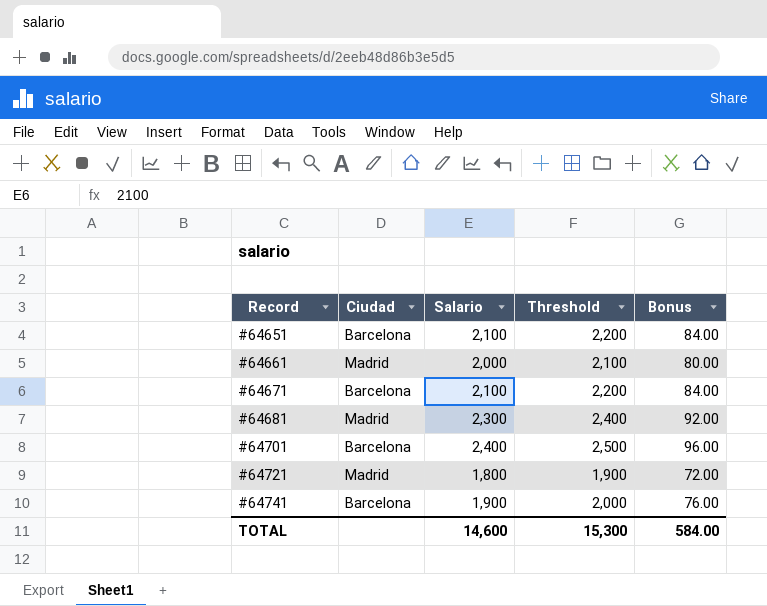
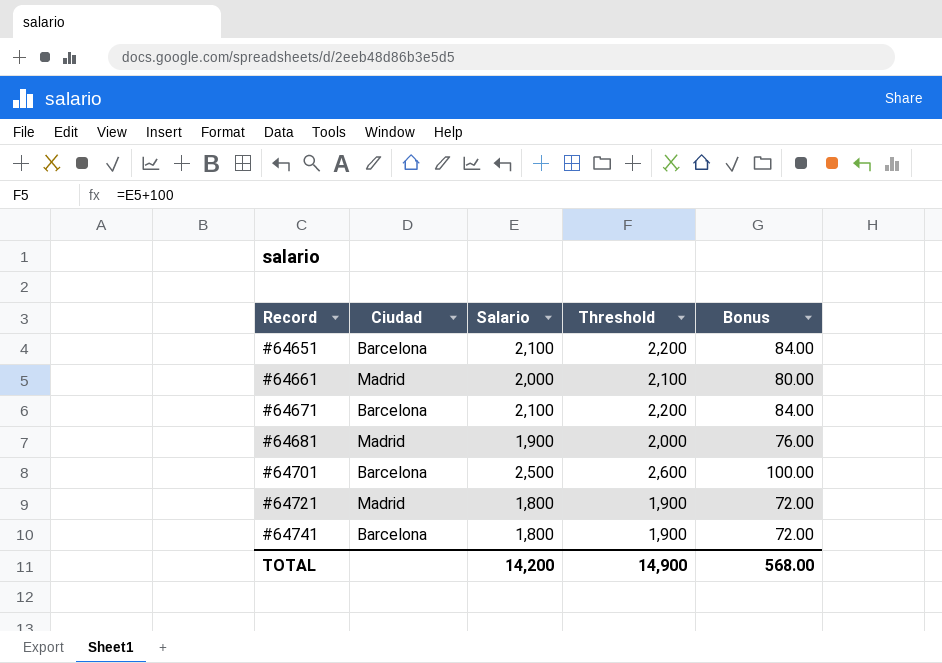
#64681 | Salario: 2,300 -> 1,900
#64681 | Threshold: 2,400 -> 2,000
#64681 | Bonus: 92.00 -> 76.00
#64701 | Salario: 2,400 -> 2,500
#64701 | Threshold: 2,500 -> 2,600
#64701 | Bonus: 96.00 -> 100.00
#64741 | Salario: 1,900 -> 1,800
#64741 | Threshold: 2,000 -> 1,900
#64741 | Bonus: 76.00 -> 72.00
TOTAL | Salario: 14,600 -> 14,200
TOTAL | Threshold: 15,300 -> 14,900
TOTAL | Bonus: 584.00 -> 568.00

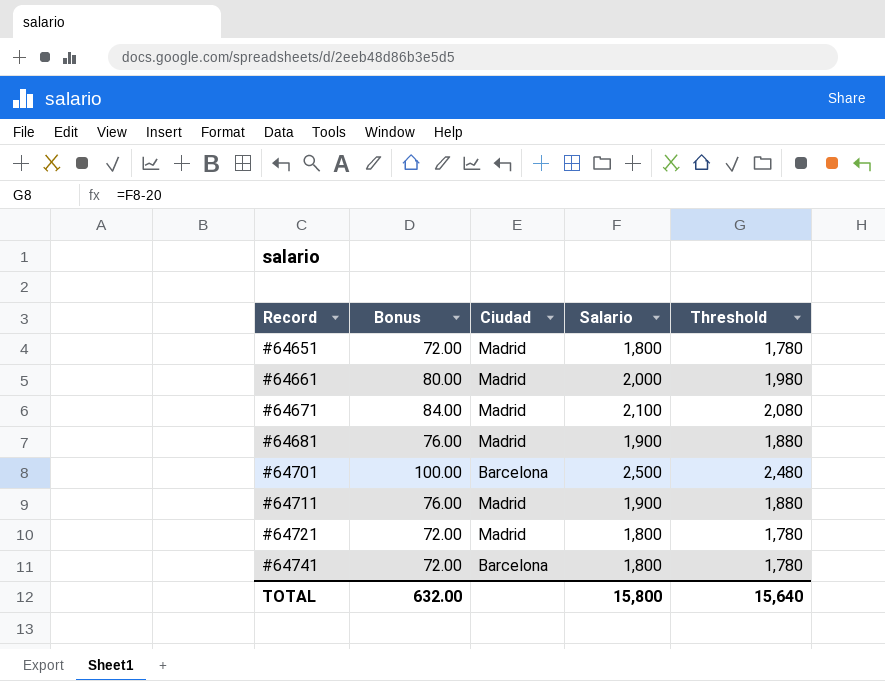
column Bonus | position: 5 -> 2
column Threshold | formula: [Salario] + 100 -> [Salario] - 20
#64651 | Bonus: 84.00 -> 72.00
#64651 | Ciudad: Barcelona -> Madrid
#64651 | Salario: 2,100 -> 1,800
#64671 | Ciudad: Barcelona -> Madrid
row #64711: none -> 76.00 | Madrid | 1,900 | 1,880
TOTAL | Bonus: 568.00 -> 632.00
TOTAL | Salario: 14,200 -> 15,800
TOTAL | Threshold: 14,900 -> 15,640

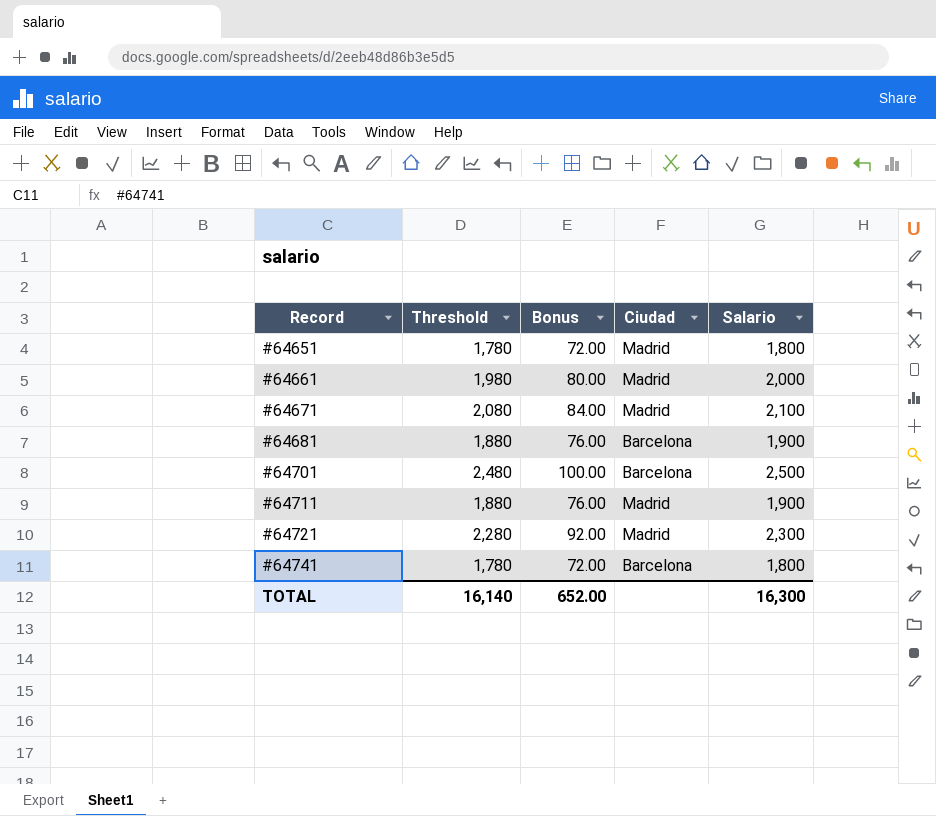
column Threshold | position: 5 -> 2
#64681 | Ciudad: Madrid -> Barcelona
#64721 | Threshold: 1,780 -> 2,280
#64721 | Bonus: 72.00 -> 92.00
#64721 | Salario: 1,800 -> 2,300
TOTAL | Threshold: 15,640 -> 16,140
TOTAL | Bonus: 632.00 -> 652.00
TOTAL | Salario: 15,800 -> 16,300

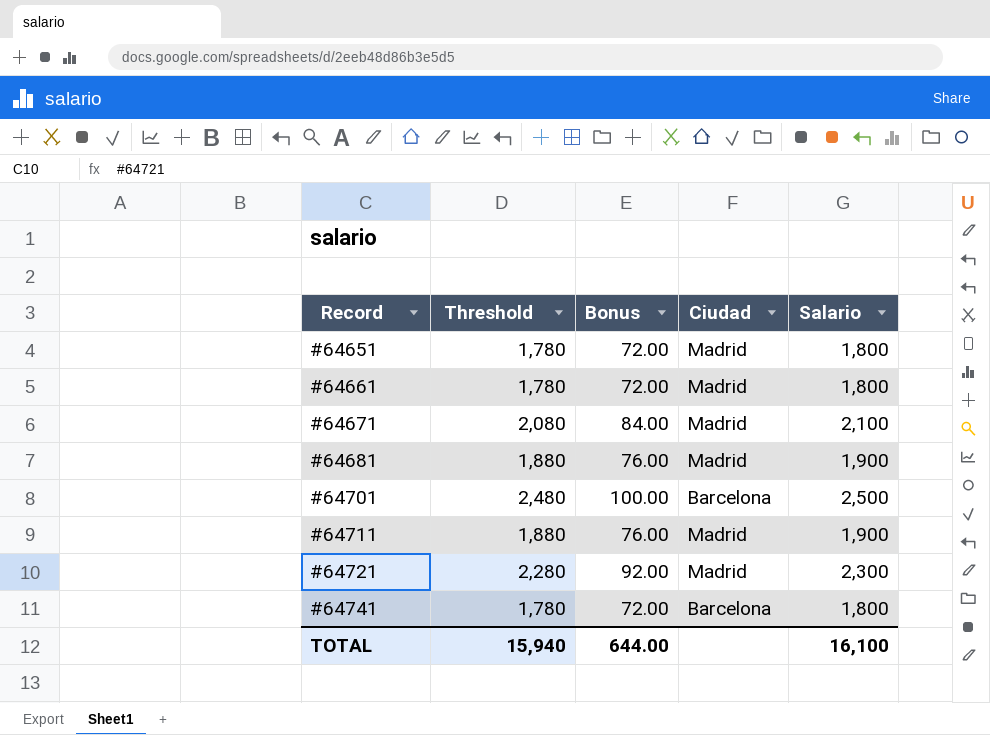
#64661 | Threshold: 1,980 -> 1,780
#64661 | Bonus: 80.00 -> 72.00
#64661 | Salario: 2,000 -> 1,800
#64681 | Ciudad: Barcelona -> Madrid
TOTAL | Threshold: 16,140 -> 15,940
TOTAL | Bonus: 652.00 -> 644.00
TOTAL | Salario: 16,300 -> 16,100

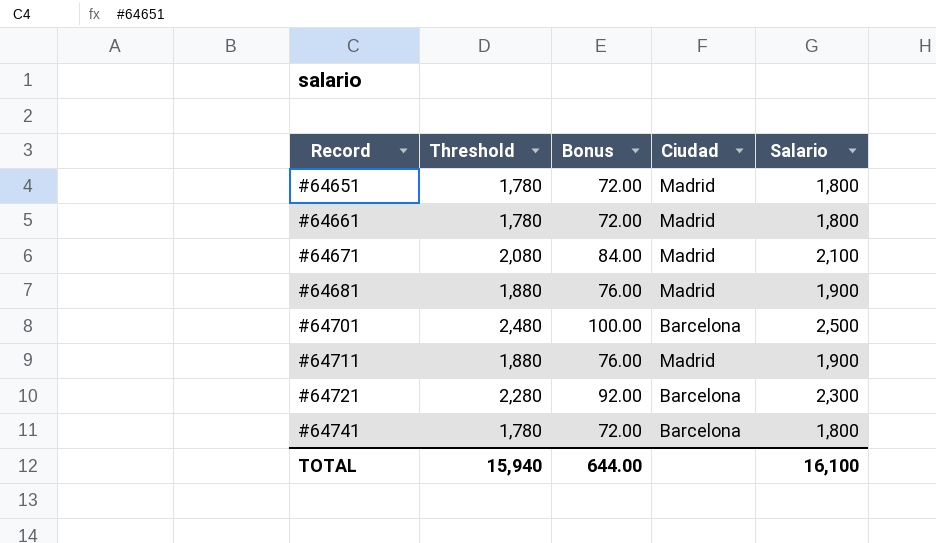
#64721 | Ciudad: Madrid -> Barcelona

